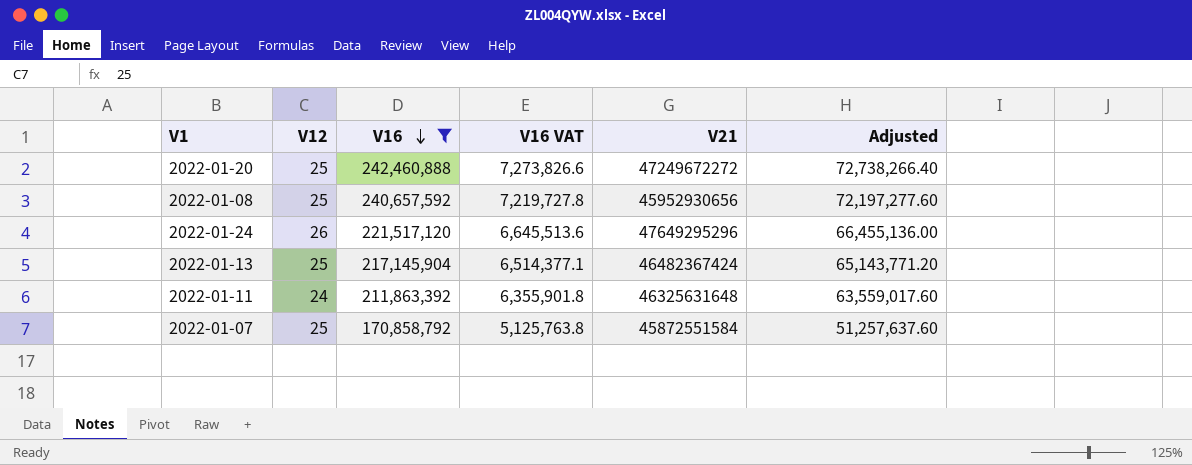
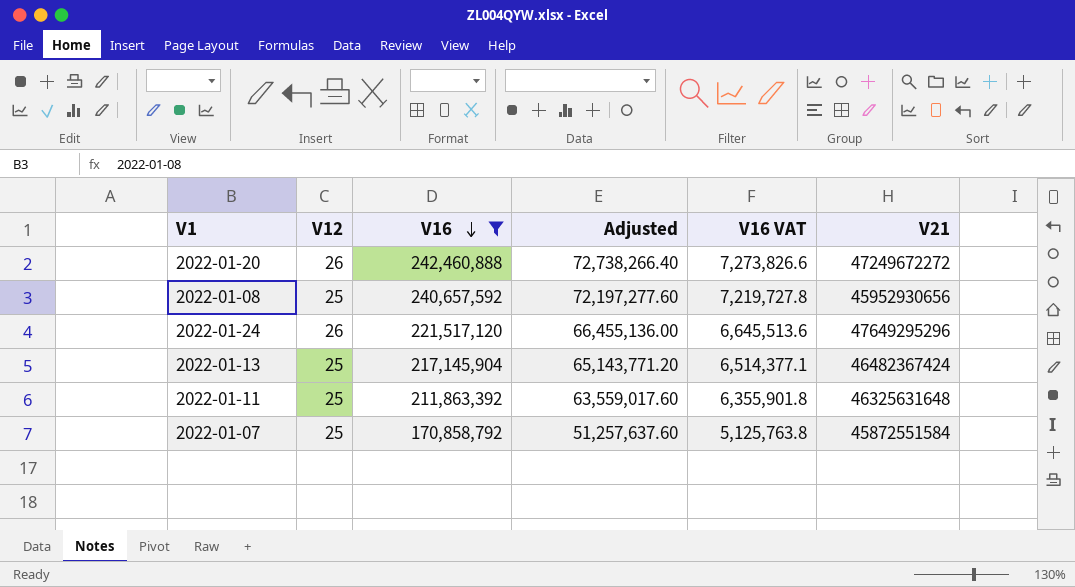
column Adjusted | position: 6 -> 4
2022-01-20 | V12: 25 -> 26
2022-01-11 | V12: 24 -> 25

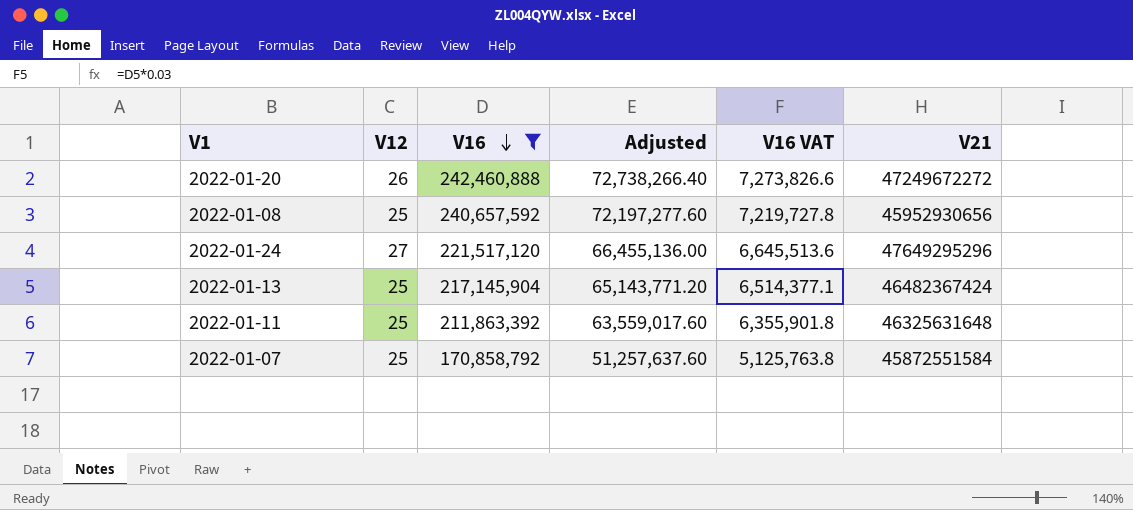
2022-01-24 | V12: 26 -> 27

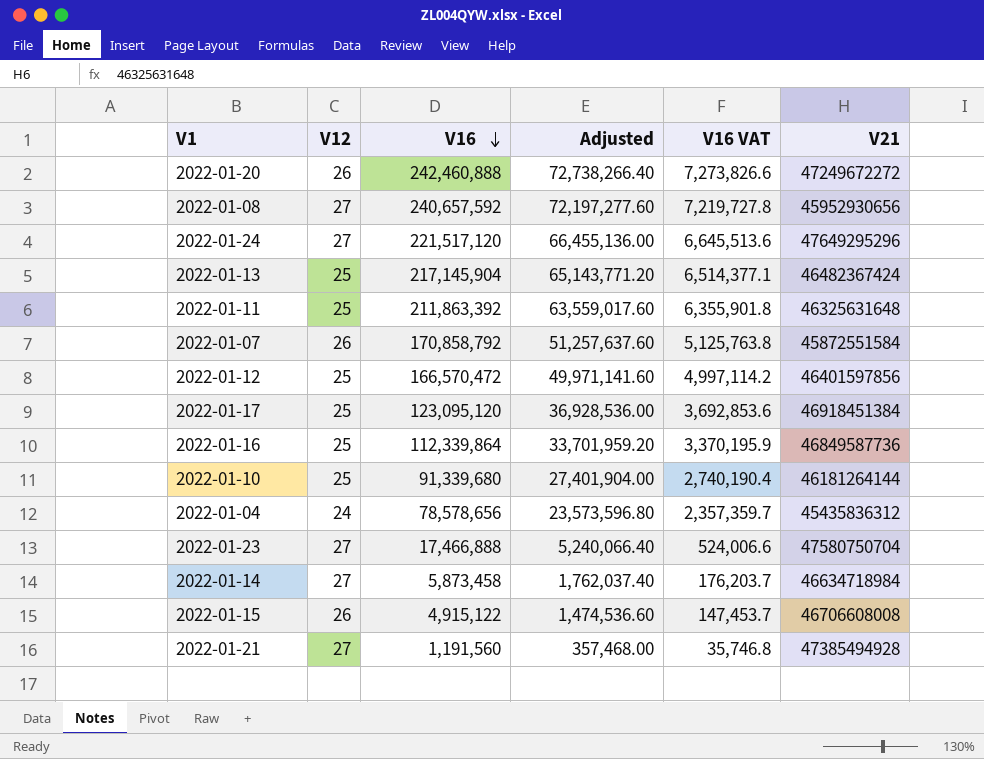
filter: V16 >= 170,858,792 -> none
2022-01-08 | V12: 25 -> 27
2022-01-07 | V12: 25 -> 26

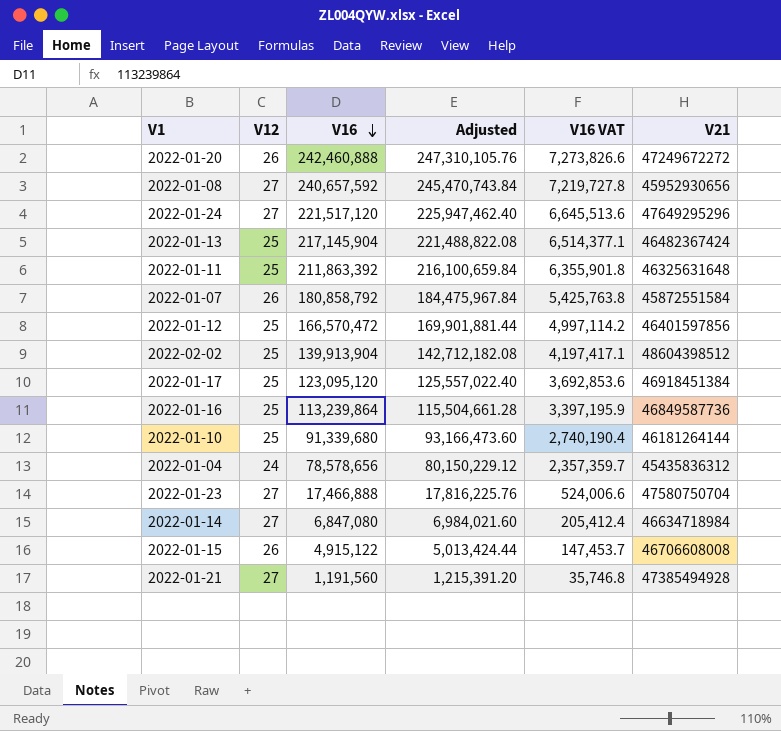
column Adjusted | formula: [V16] * 0.3 -> [V16] * 1.02
2022-01-07 | V16: 170,858,792 -> 180,858,792
2022-01-07 | V16 VAT: 5,125,763.8 -> 5,425,763.8
row 2022-02-02: none -> 25 | 139,913,904 | 142,712,182.08 | 4,197,417.1 | 48604398512
2022-01-16 | V16: 112,339,864 -> 113,239,864
2022-01-16 | V16 VAT: 3,370,195.9 -> 3,397,195.9
2022-01-14 | V16: 5,873,458 -> 6,847,080
2022-01-14 | V16 VAT: 176,203.7 -> 205,412.4

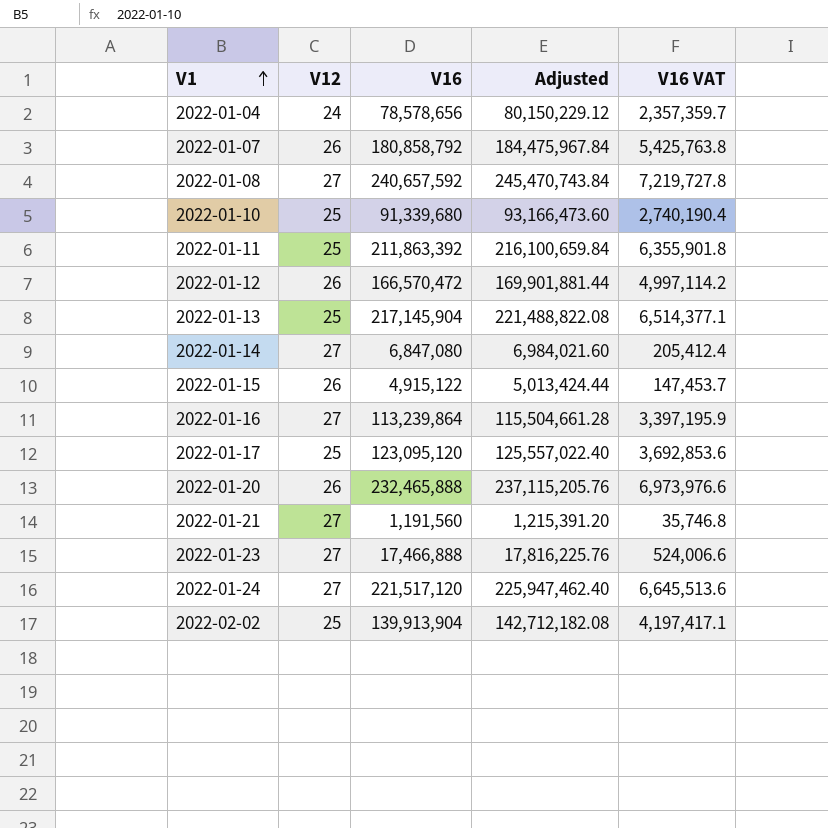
row order: V16 descending -> V1 ascending
column V21 | position: 6 -> none
2022-01-12 | V12: 25 -> 26
2022-01-16 | V12: 25 -> 27
2022-01-20 | V16: 242,460,888 -> 232,465,888
2022-01-20 | Adjusted: 247,310,105.76 -> 237,115,205.76
2022-01-20 | V16 VAT: 7,273,826.6 -> 6,973,976.6

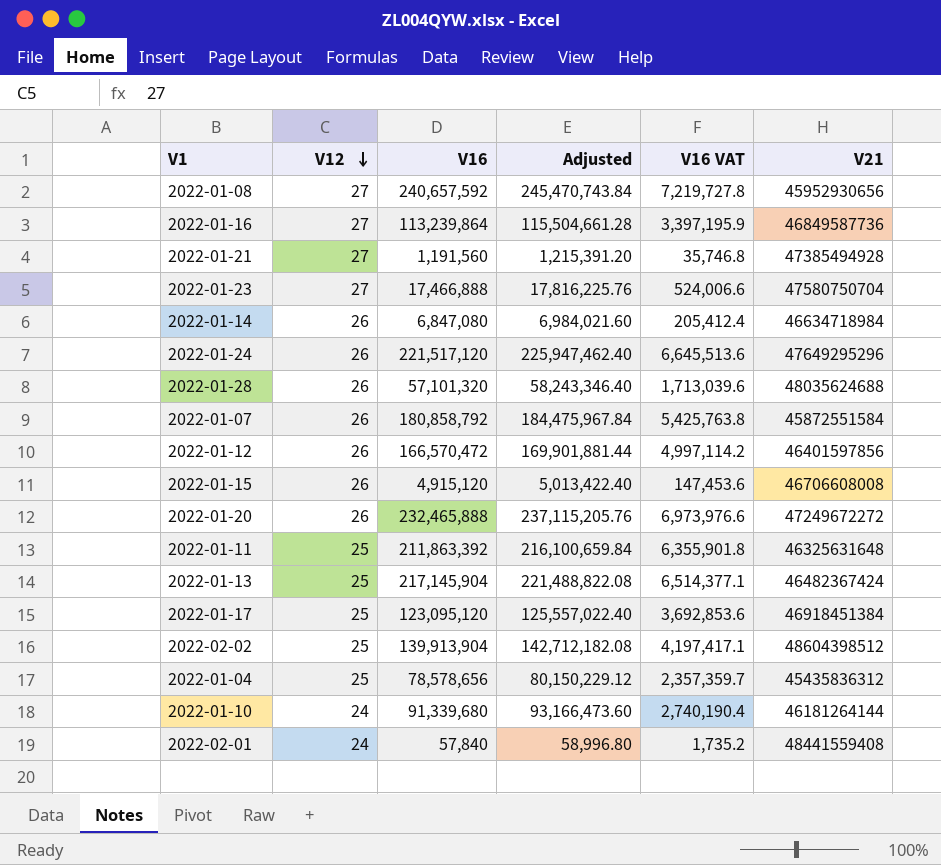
row order: V1 ascending -> V12 descending
column V21 | position: none -> 6
2022-01-14 | V12: 27 -> 26
2022-01-24 | V12: 27 -> 26
row 2022-01-28: none -> 26 | 57,101,320 | 58,243,346.40 | 1,713,039.6 | 48035624688
2022-01-15 | V16: 4,915,122 -> 4,915,120
2022-01-15 | Adjusted: 5,013,424.44 -> 5,013,422.40
2022-01-15 | V16 VAT: 147,453.7 -> 147,453.6
2022-01-04 | V12: 24 -> 25
2022-01-10 | V12: 25 -> 24
row 2022-02-01: none -> 24 | 57,840 | 58,996.80 | 1,735.2 | 48441559408

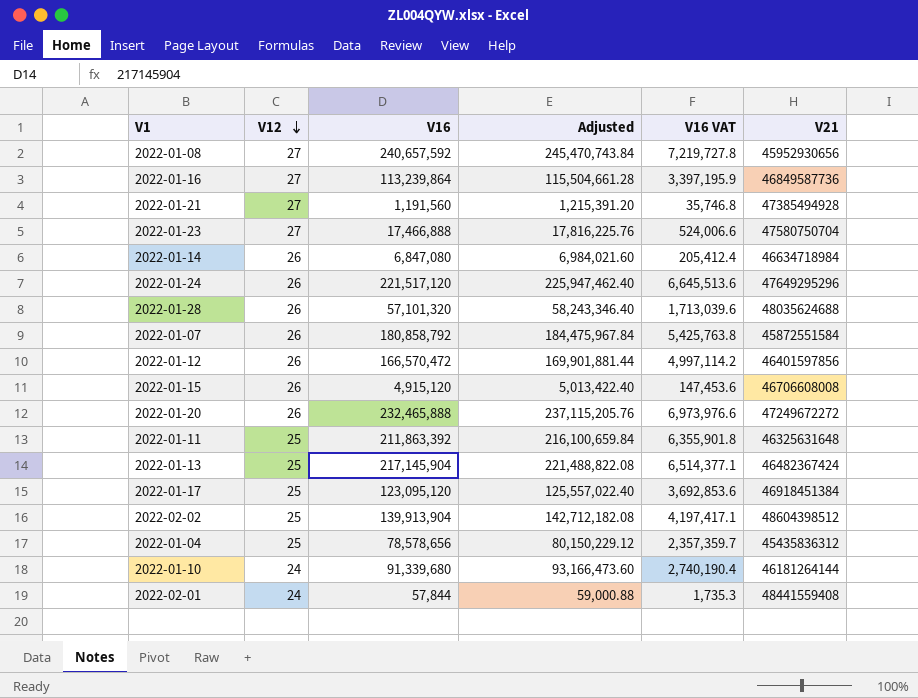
2022-02-01 | V16: 57,840 -> 57,844
2022-02-01 | Adjusted: 58,996.80 -> 59,000.88
2022-02-01 | V16 VAT: 1,735.2 -> 1,735.3

